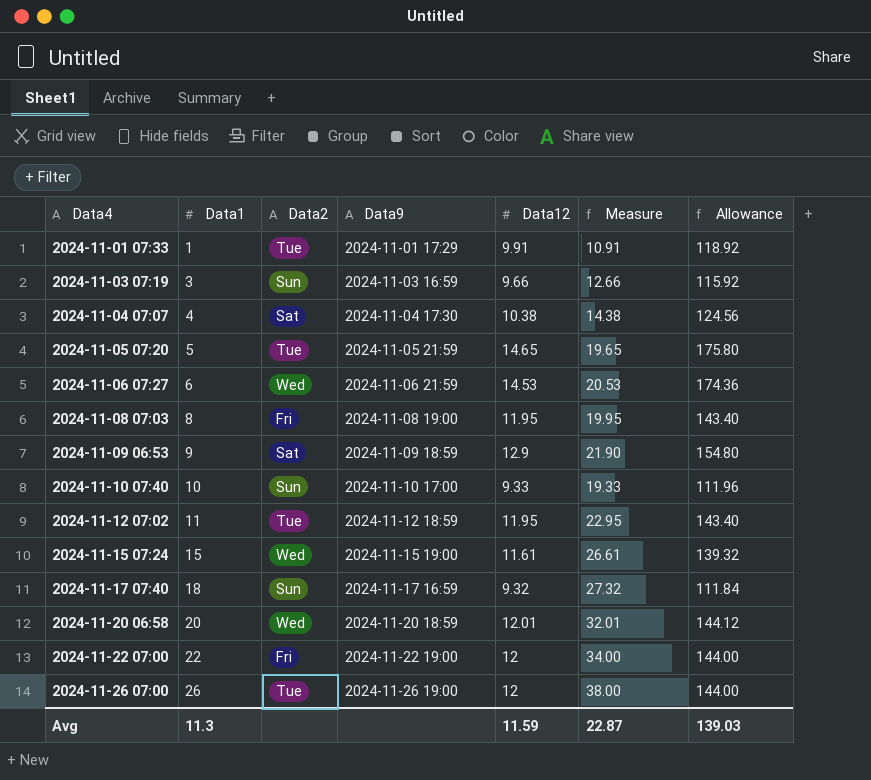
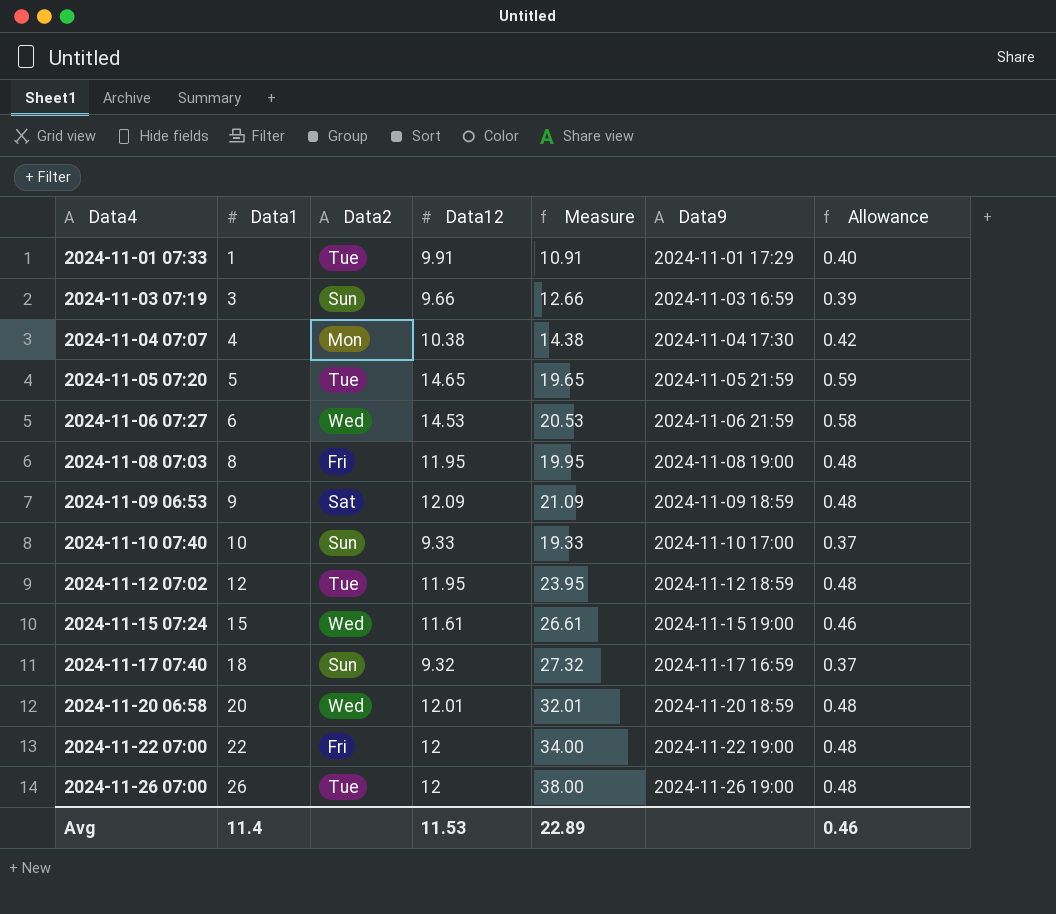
column Data9 | position: 4 -> 6
column Allowance | formula: [Data12] * 12 -> [Data12] * 0.04
2024-11-04 07:07 | Data2: Sat -> Mon
2024-11-09 06:53 | Data12: 12.9 -> 12.09
2024-11-09 06:53 | Measure: 21.90 -> 21.09
2024-11-12 07:02 | Data1: 11 -> 12
2024-11-12 07:02 | Measure: 22.95 -> 23.95
Avg | Data1: 11.3 -> 11.4
Avg | Data12: 11.59 -> 11.53
Avg | Measure: 22.87 -> 22.89
Avg | Allowance: 139.03 -> 0.46

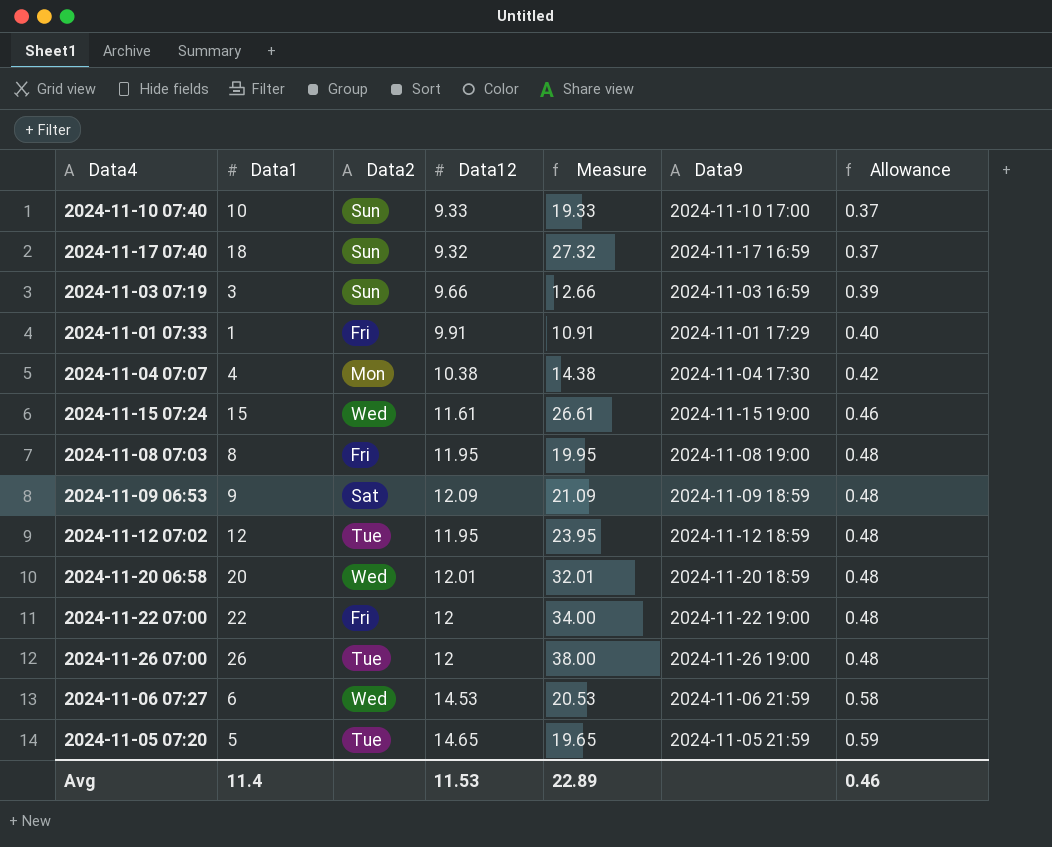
row order: Data4 ascending -> Allowance ascending
2024-11-01 07:33 | Data2: Tue -> Fri

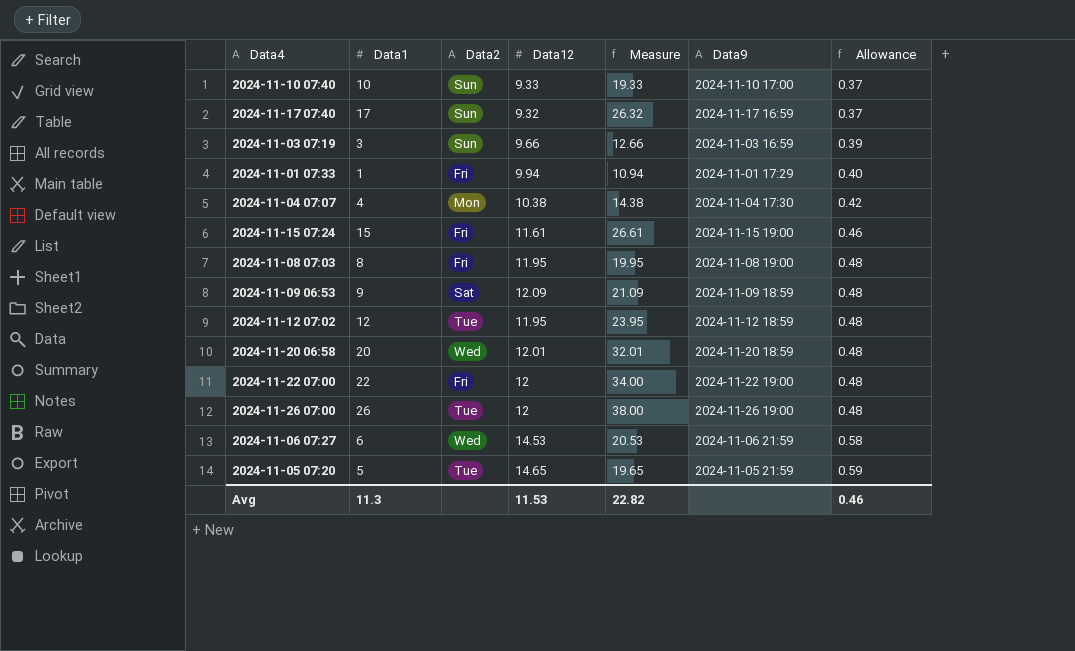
2024-11-17 07:40 | Data1: 18 -> 17
2024-11-17 07:40 | Measure: 27.32 -> 26.32
2024-11-01 07:33 | Data12: 9.91 -> 9.94
2024-11-01 07:33 | Measure: 10.91 -> 10.94
2024-11-15 07:24 | Data2: Wed -> Fri
Avg | Data1: 11.4 -> 11.3
Avg | Measure: 22.89 -> 22.82

